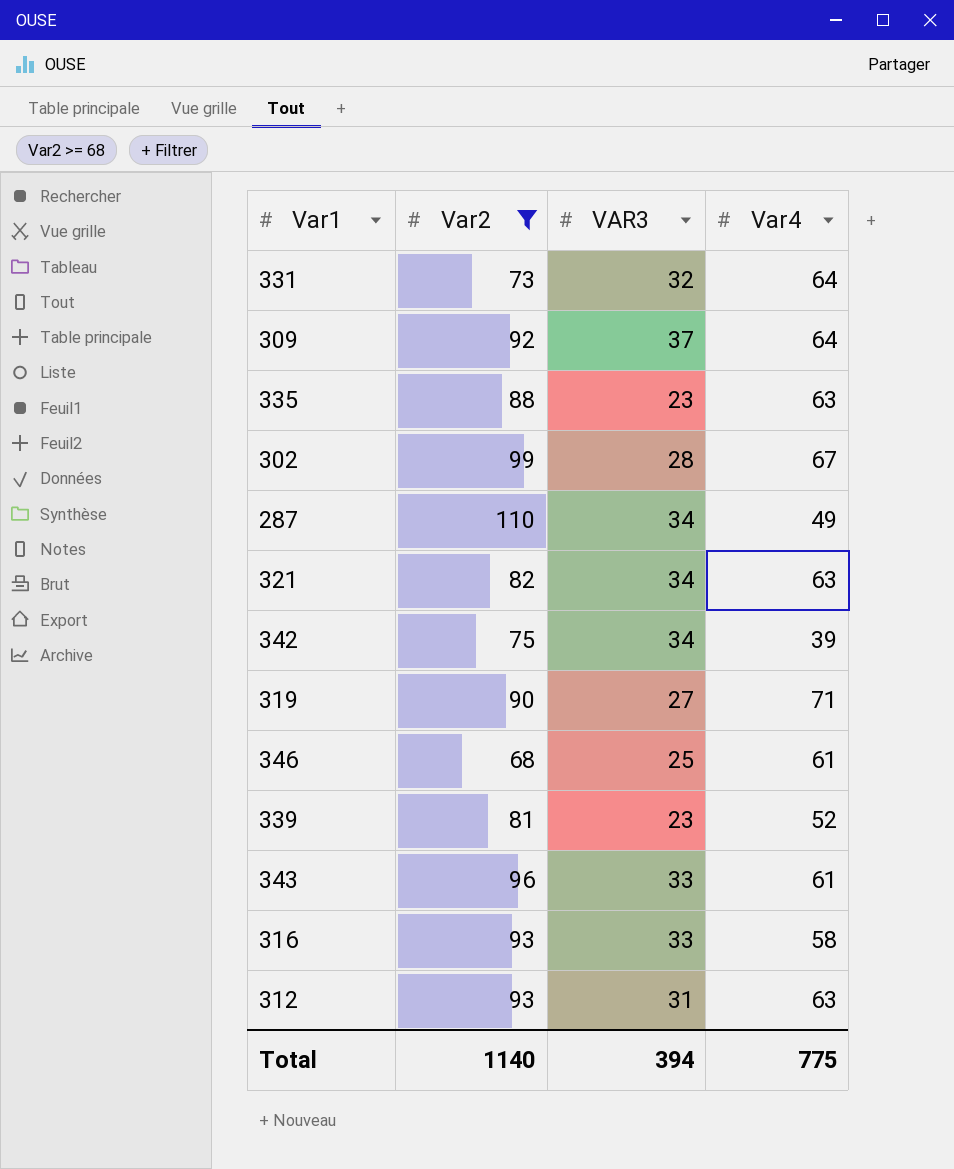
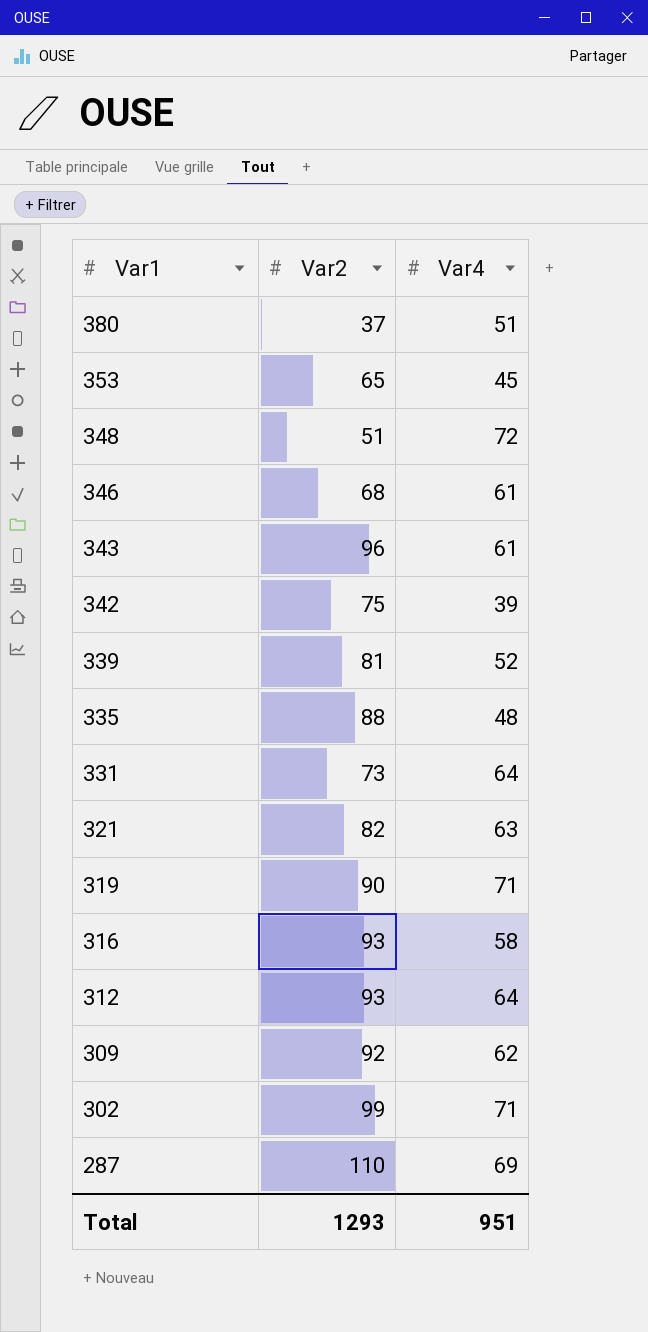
filter: Var2 >= 68 -> none
row order: none -> Var1 descending
column VAR3 | position: 3 -> none
335 | Var4: 63 -> 48
312 | Var4: 63 -> 64
309 | Var4: 64 -> 62
302 | Var4: 67 -> 71
287 | Var4: 49 -> 69
Total | Var2: 1140 -> 1293
Total | Var4: 775 -> 951

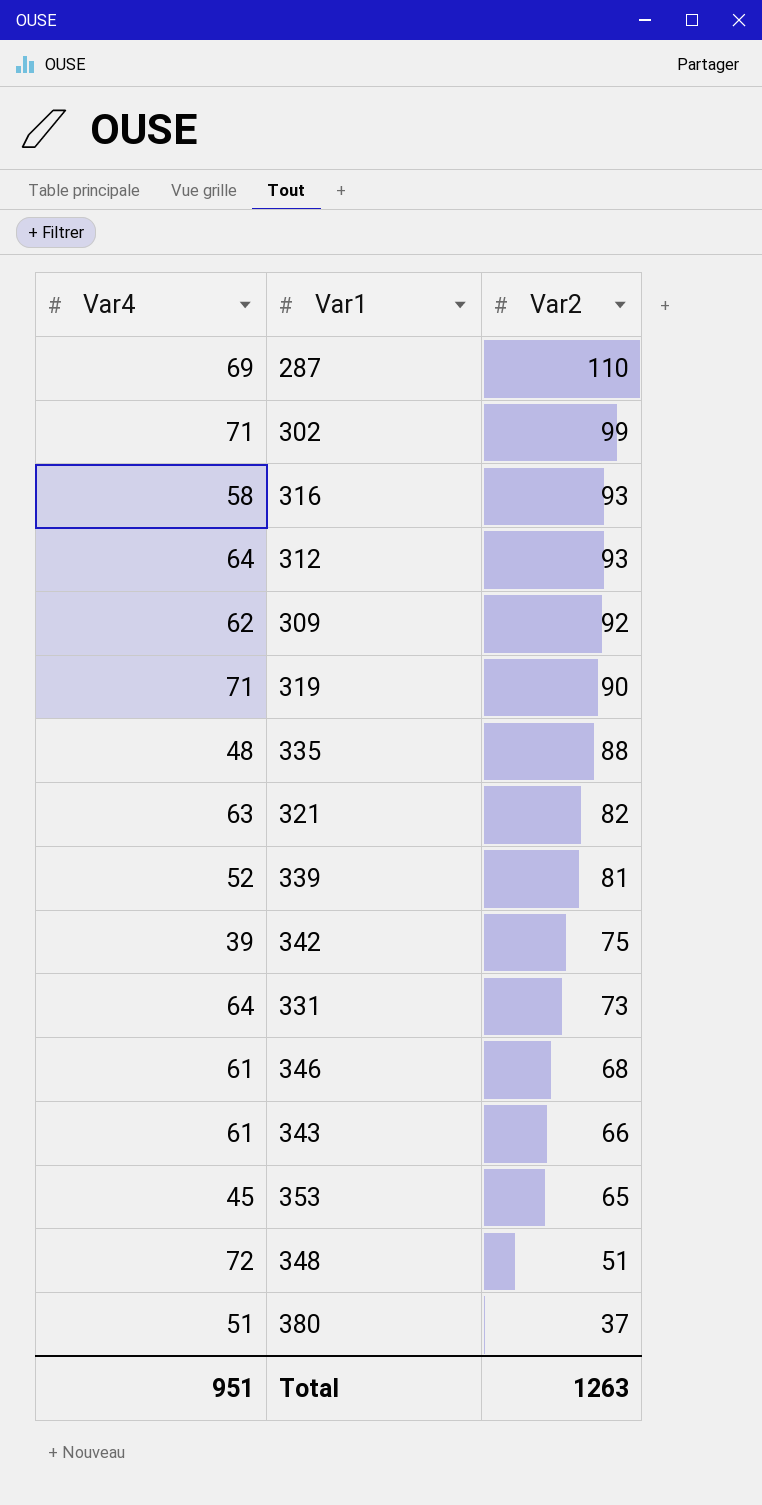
row order: Var1 descending -> Var2 descending
column Var4 | position: 3 -> 1
343 | Var2: 96 -> 66
Total | Var2: 1293 -> 1263

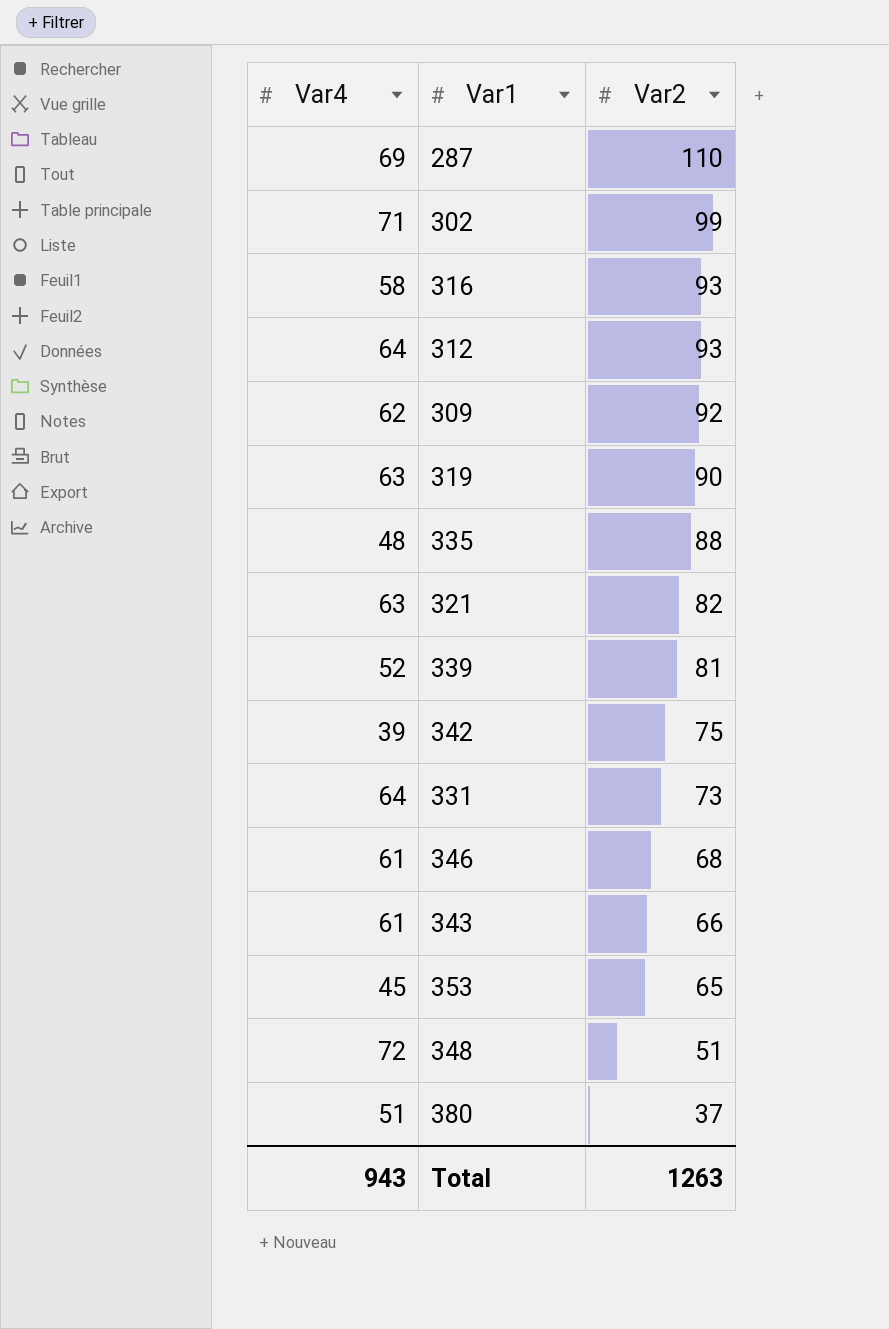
319 | Var4: 71 -> 63
Total | Var4: 951 -> 943

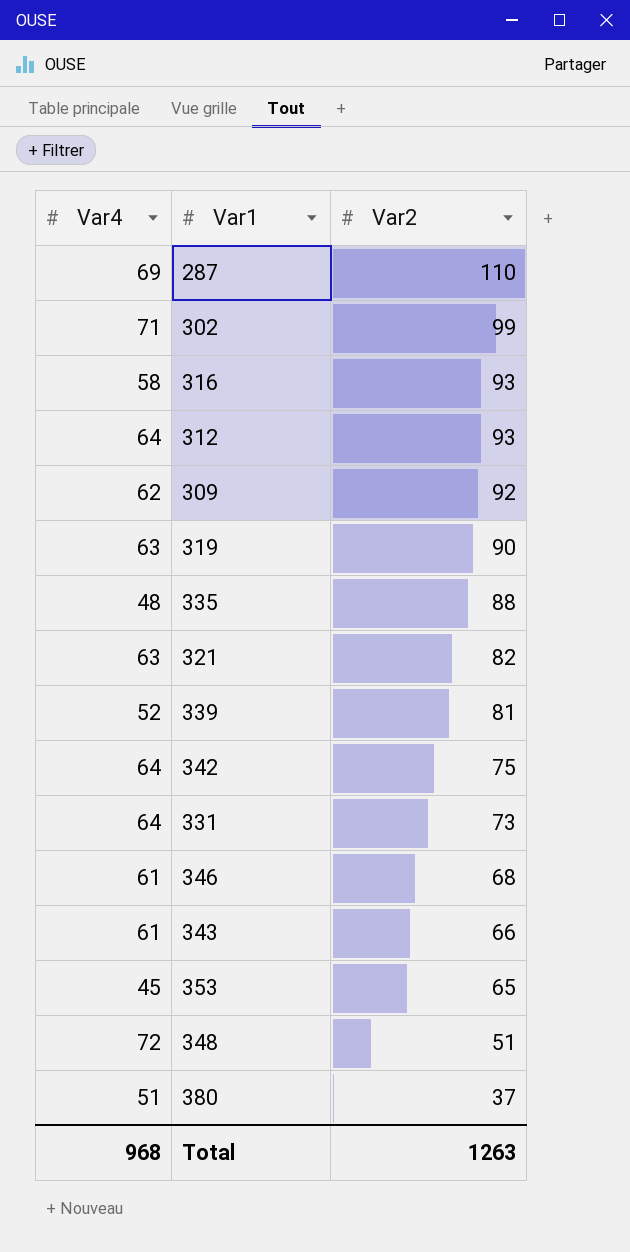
342 | Var4: 39 -> 64
Total | Var4: 943 -> 968

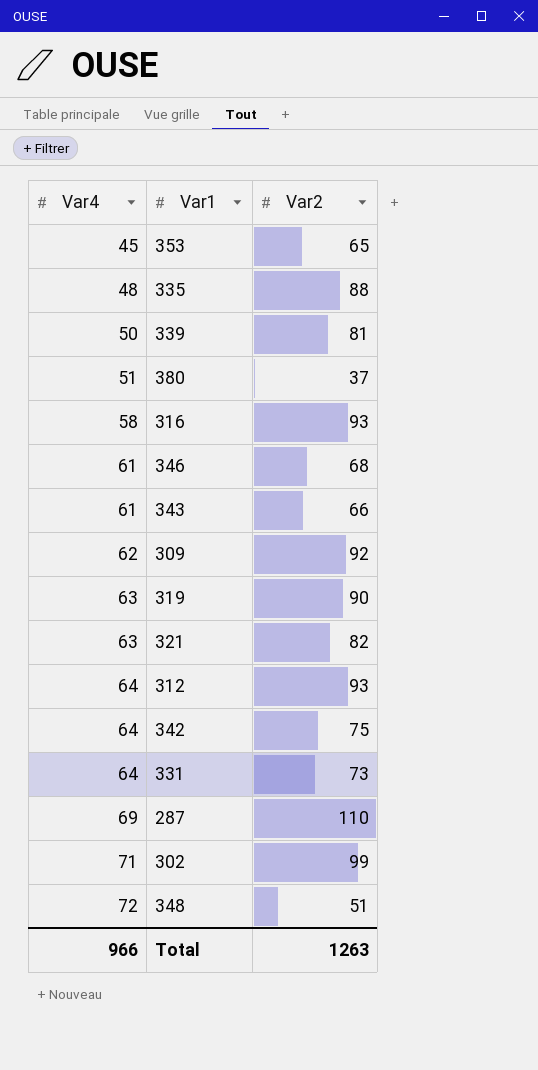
row order: Var2 descending -> Var4 ascending
339 | Var4: 52 -> 50
Total | Var4: 968 -> 966

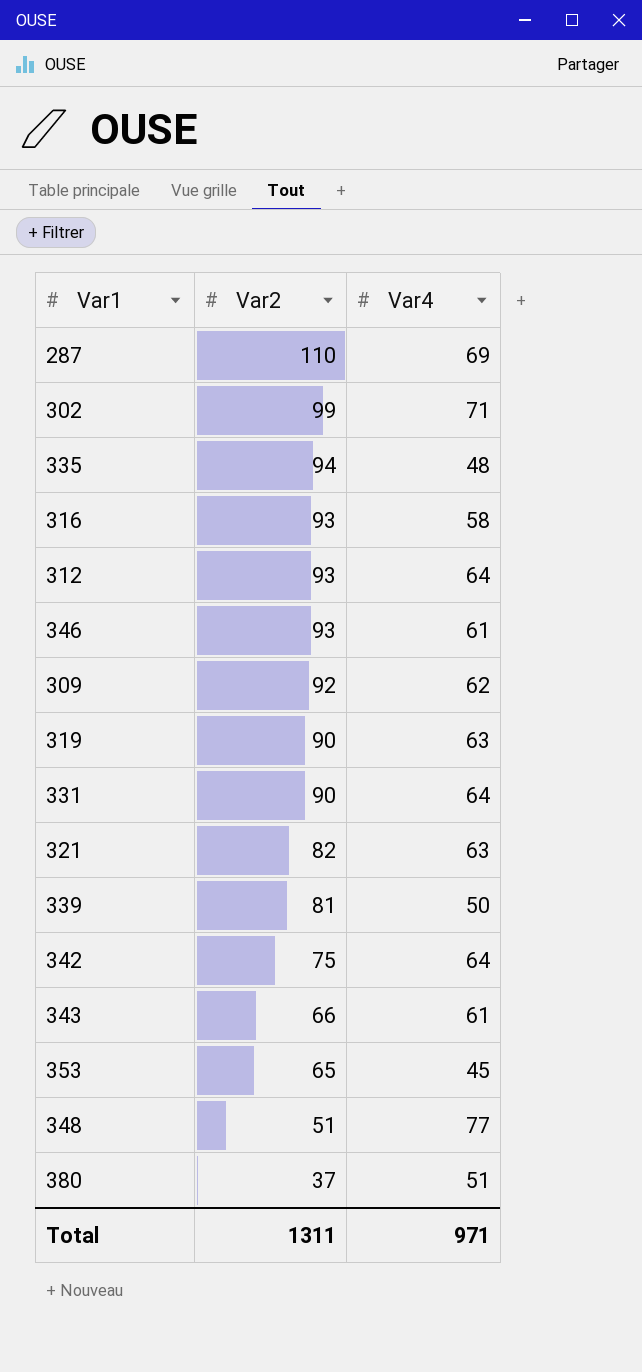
row order: Var4 ascending -> Var2 descending
column Var4 | position: 1 -> 3
335 | Var2: 88 -> 94
346 | Var2: 68 -> 93
331 | Var2: 73 -> 90
348 | Var4: 72 -> 77
Total | Var2: 1263 -> 1311
Total | Var4: 966 -> 971

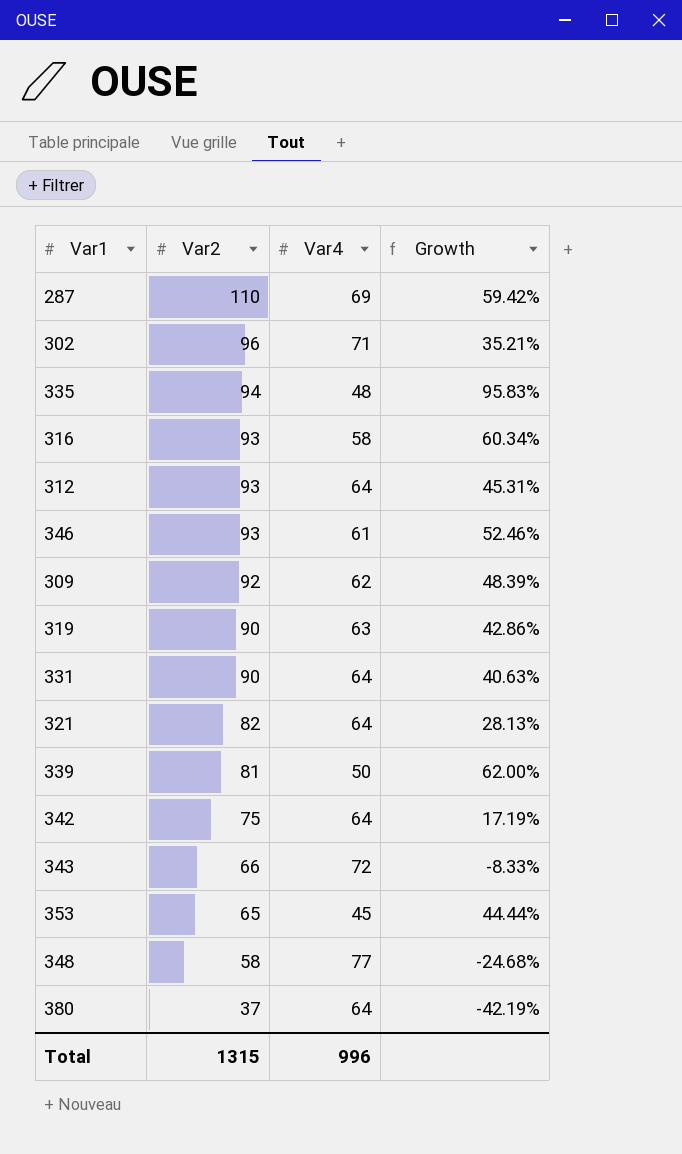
column Growth | formula: none -> ([Var2] - [Var4]) / [Var4]
302 | Var2: 99 -> 96
321 | Var4: 63 -> 64
343 | Var4: 61 -> 72
348 | Var2: 51 -> 58
380 | Var4: 51 -> 64
Total | Var2: 1311 -> 1315
Total | Var4: 971 -> 996

